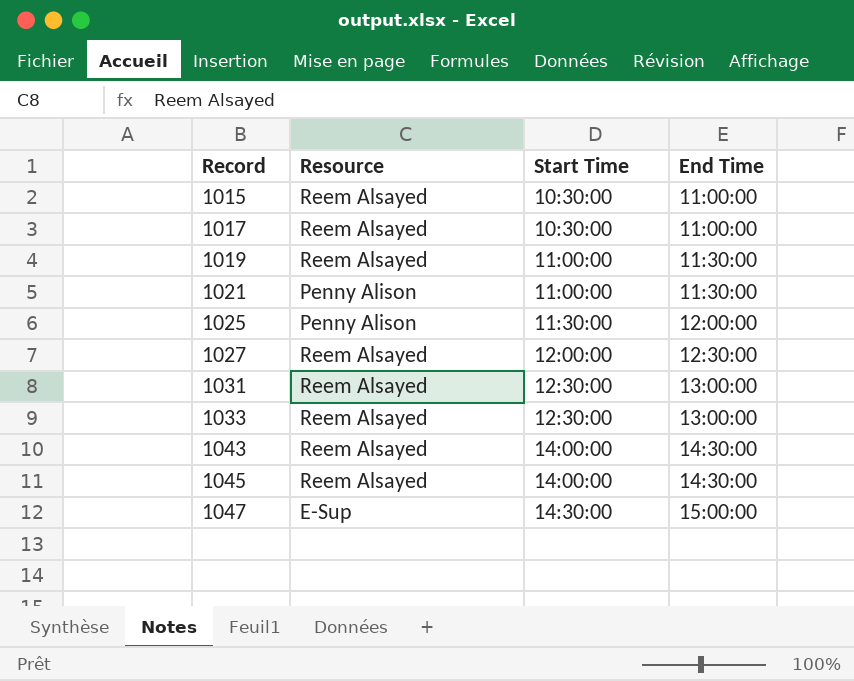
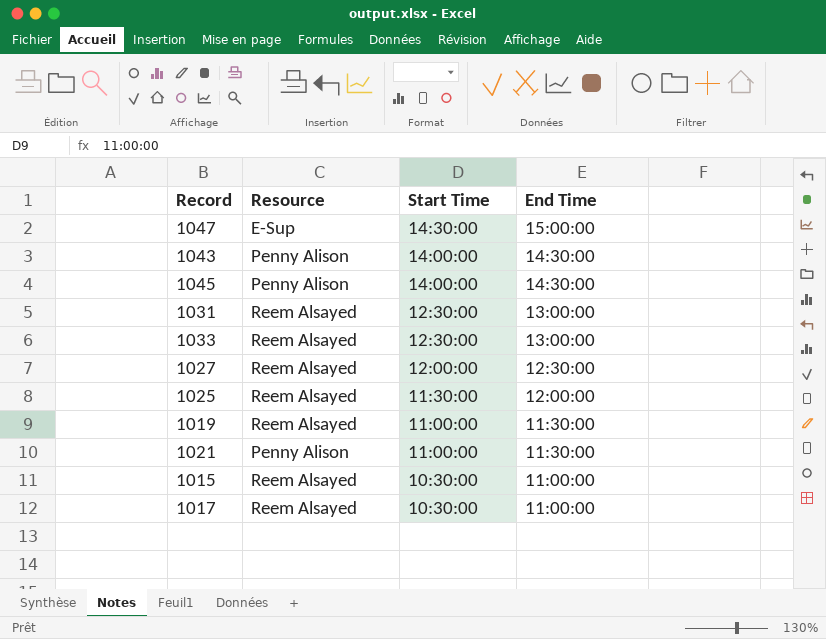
row order: Record ascending -> Start Time descending
1043 | Resource: Reem Alsayed -> Penny Alison
1045 | Resource: Reem Alsayed -> Penny Alison
1025 | Resource: Penny Alison -> Reem Alsayed

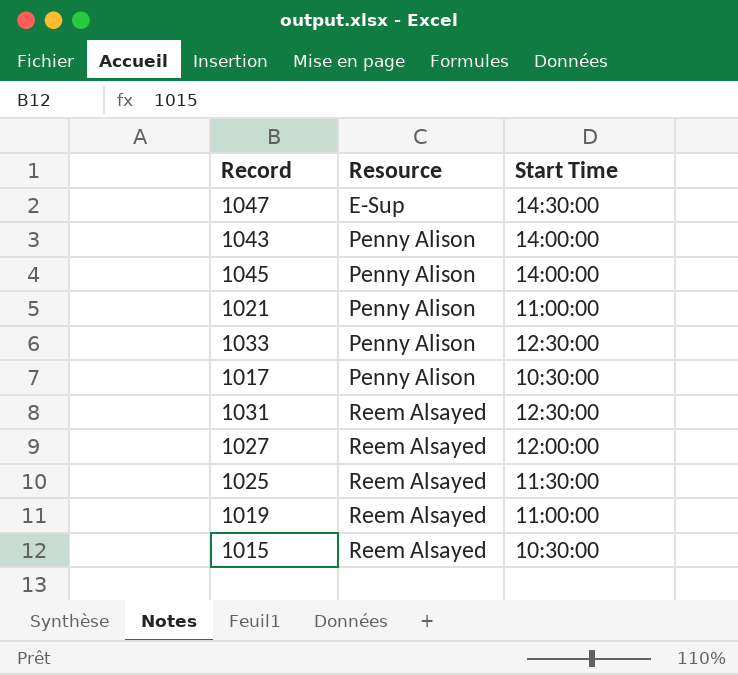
row order: Start Time descending -> Resource ascending
column End Time | position: 4 -> none
1033 | Resource: Reem Alsayed -> Penny Alison
1017 | Resource: Reem Alsayed -> Penny Alison

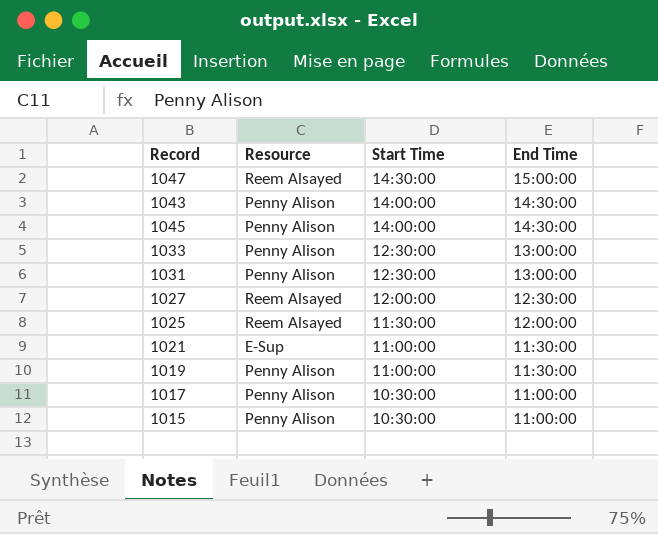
row order: Resource ascending -> Start Time descending
column End Time | position: none -> 4
1047 | Resource: E-Sup -> Reem Alsayed
1031 | Resource: Reem Alsayed -> Penny Alison
1021 | Resource: Penny Alison -> E-Sup
1019 | Resource: Reem Alsayed -> Penny Alison
1015 | Resource: Reem Alsayed -> Penny Alison

